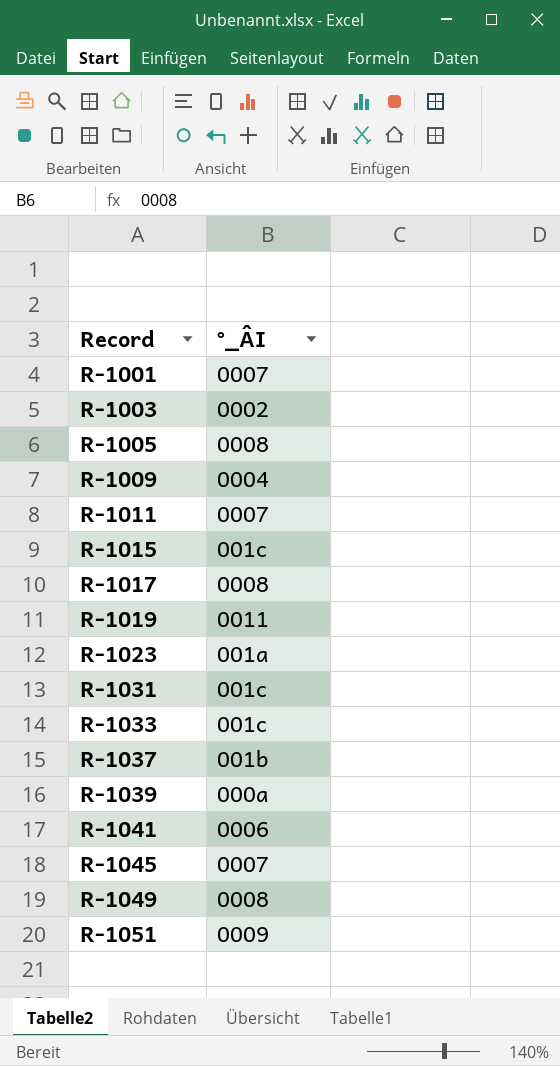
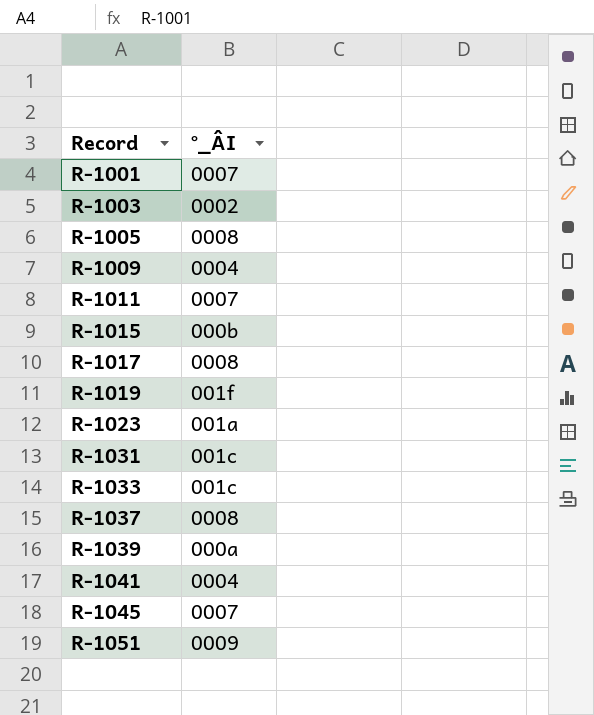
row R-1049: 0008 -> none
R-1015 | °_ÂI: 001c -> 000b
R-1019 | °_ÂI: 0011 -> 001f
R-1037 | °_ÂI: 001b -> 0008
R-1041 | °_ÂI: 0006 -> 0004

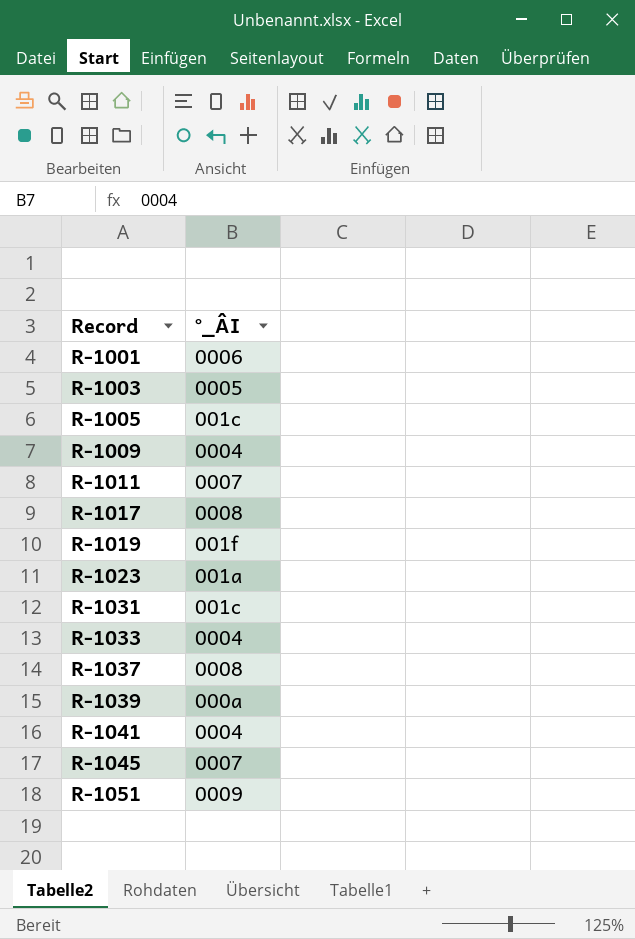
row R-1015: 000b -> none
R-1001 | °_ÂI: 0007 -> 0006
R-1003 | °_ÂI: 0002 -> 0005
R-1005 | °_ÂI: 0008 -> 001c
R-1033 | °_ÂI: 001c -> 0004

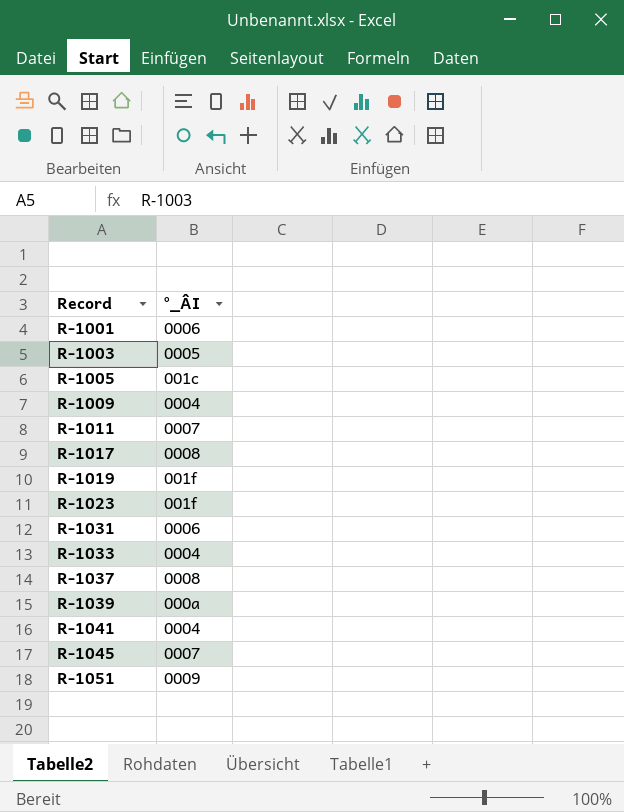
R-1023 | °_ÂI: 001a -> 001f
R-1031 | °_ÂI: 001c -> 0006

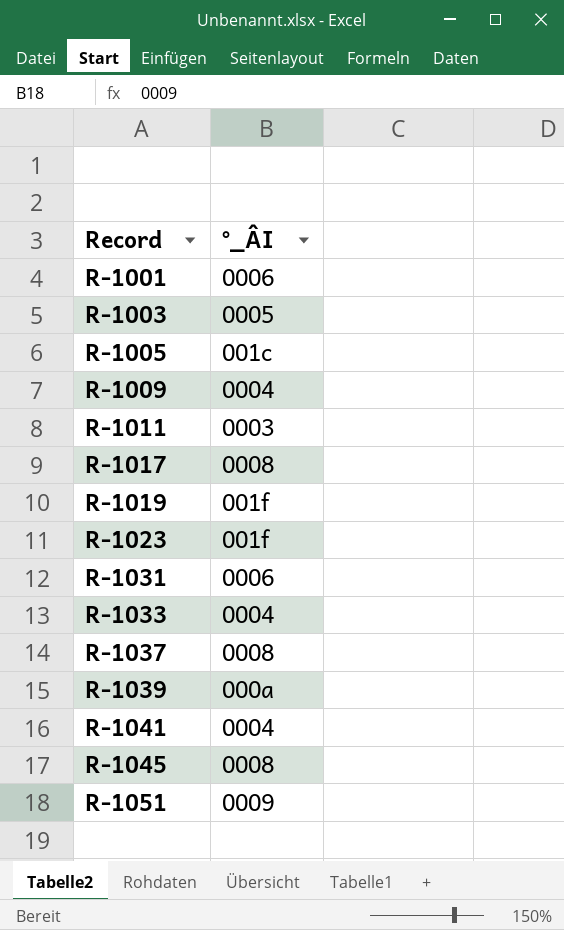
R-1011 | °_ÂI: 0007 -> 0003
R-1045 | °_ÂI: 0007 -> 0008

